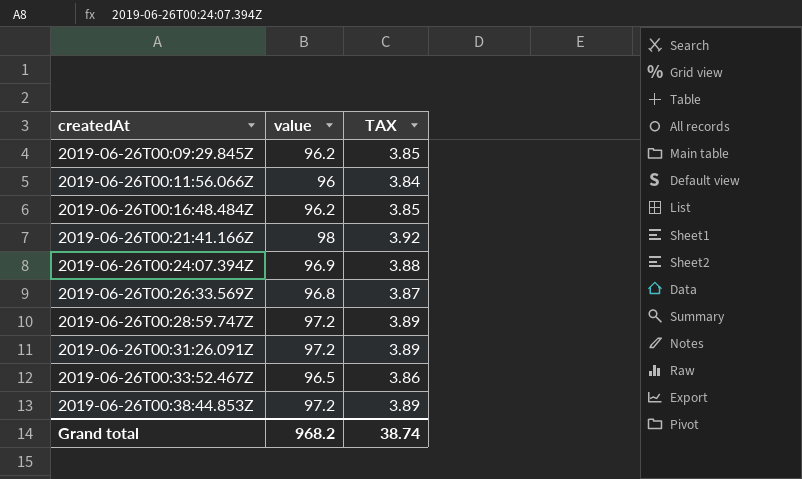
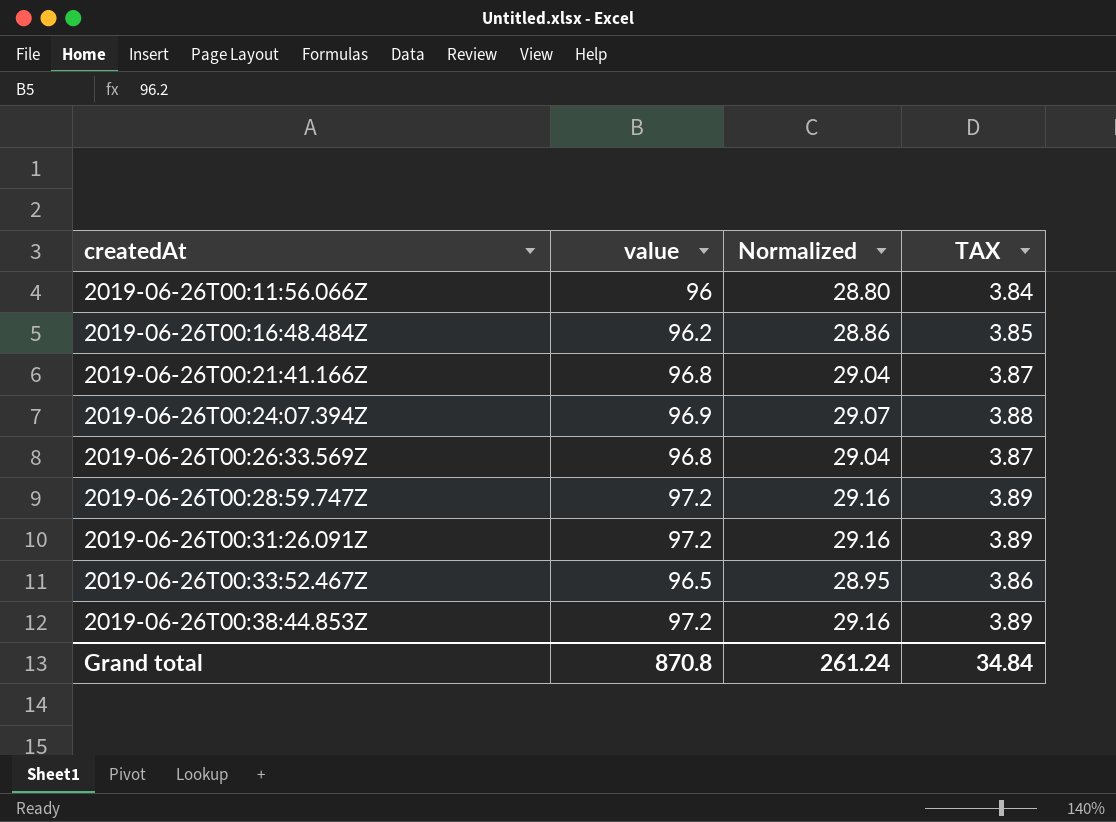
column Normalized | formula: none -> [value] * 0.3
row 2019-06-26T00:09:29.845Z: 96.2 | 3.85 -> none
2019-06-26T00:21:41.166Z | value: 98 -> 96.8
2019-06-26T00:21:41.166Z | TAX: 3.92 -> 3.87
Grand total | value: 968.2 -> 870.8
Grand total | TAX: 38.74 -> 34.84

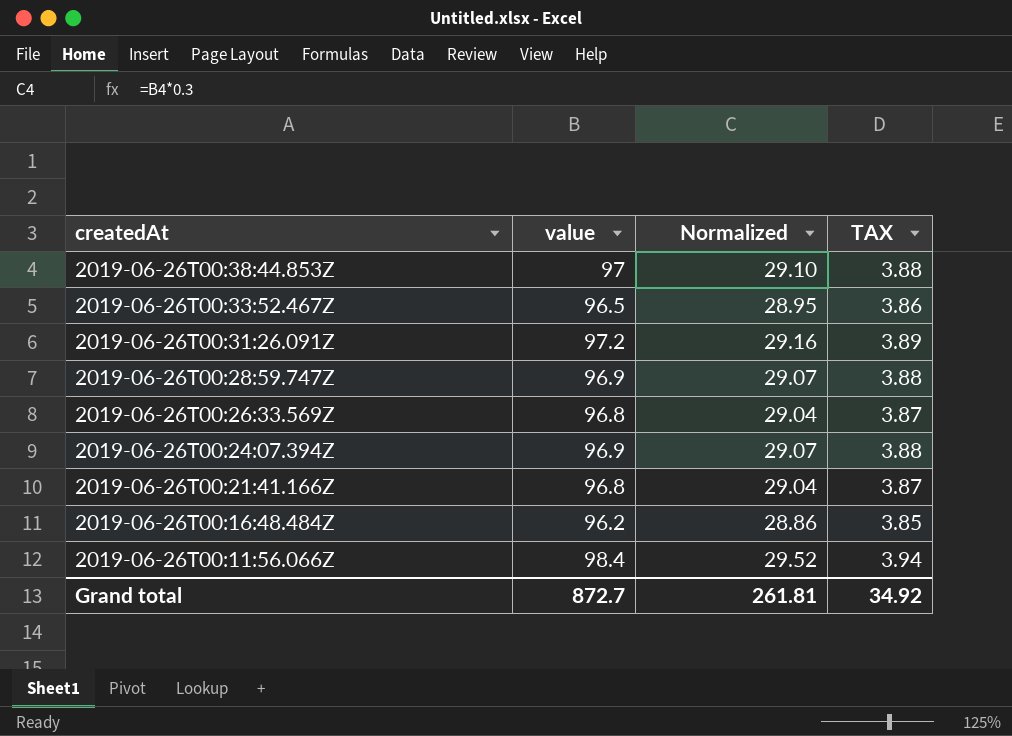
row order: createdAt ascending -> createdAt descending
2019-06-26T00:38:44.853Z | value: 97.2 -> 97
2019-06-26T00:38:44.853Z | Normalized: 29.16 -> 29.10
2019-06-26T00:38:44.853Z | TAX: 3.89 -> 3.88
2019-06-26T00:28:59.747Z | value: 97.2 -> 96.9
2019-06-26T00:28:59.747Z | Normalized: 29.16 -> 29.07
2019-06-26T00:28:59.747Z | TAX: 3.89 -> 3.88
2019-06-26T00:11:56.066Z | value: 96 -> 98.4
2019-06-26T00:11:56.066Z | Normalized: 28.80 -> 29.52
2019-06-26T00:11:56.066Z | TAX: 3.84 -> 3.94
Grand total | value: 870.8 -> 872.7
Grand total | Normalized: 261.24 -> 261.81
Grand total | TAX: 34.84 -> 34.92

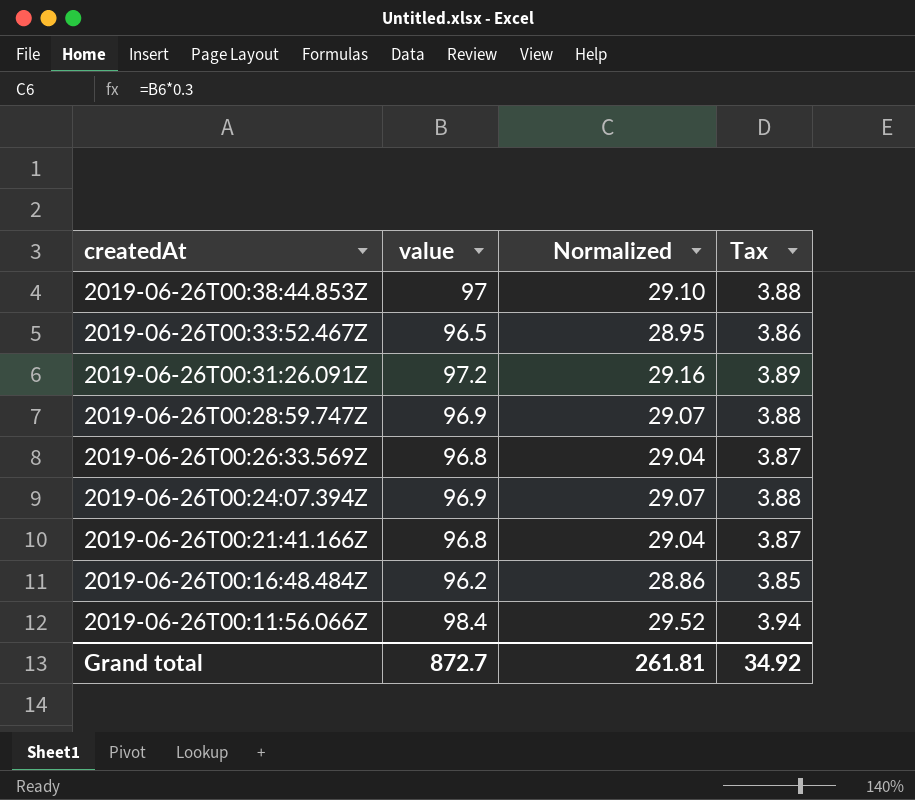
column name: TAX -> Tax

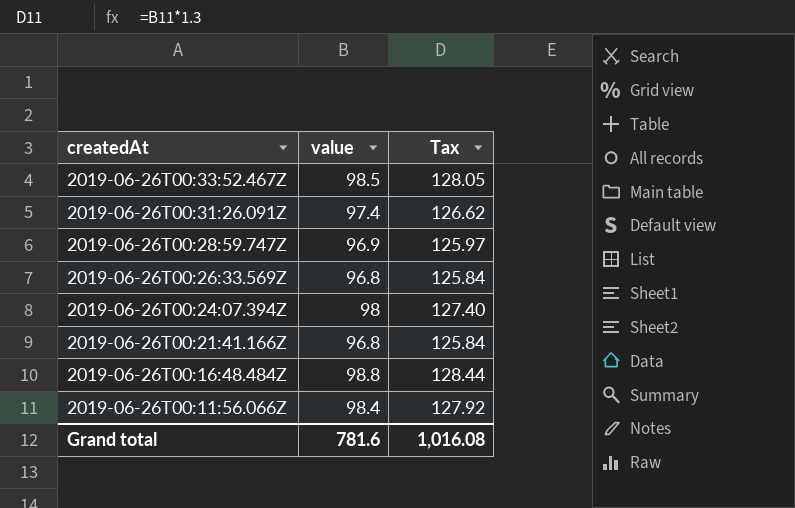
column Normalized | formula: [value] * 0.3 -> none
column Tax | formula: [value] * 0.04 -> [value] * 1.3
row 2019-06-26T00:38:44.853Z: 97 | 29.10 | 3.88 -> none
2019-06-26T00:33:52.467Z | value: 96.5 -> 98.5
2019-06-26T00:31:26.091Z | value: 97.2 -> 97.4
2019-06-26T00:24:07.394Z | value: 96.9 -> 98
2019-06-26T00:16:48.484Z | value: 96.2 -> 98.8
Grand total | value: 872.7 -> 781.6
Grand total | Tax: 34.92 -> 1,016.08

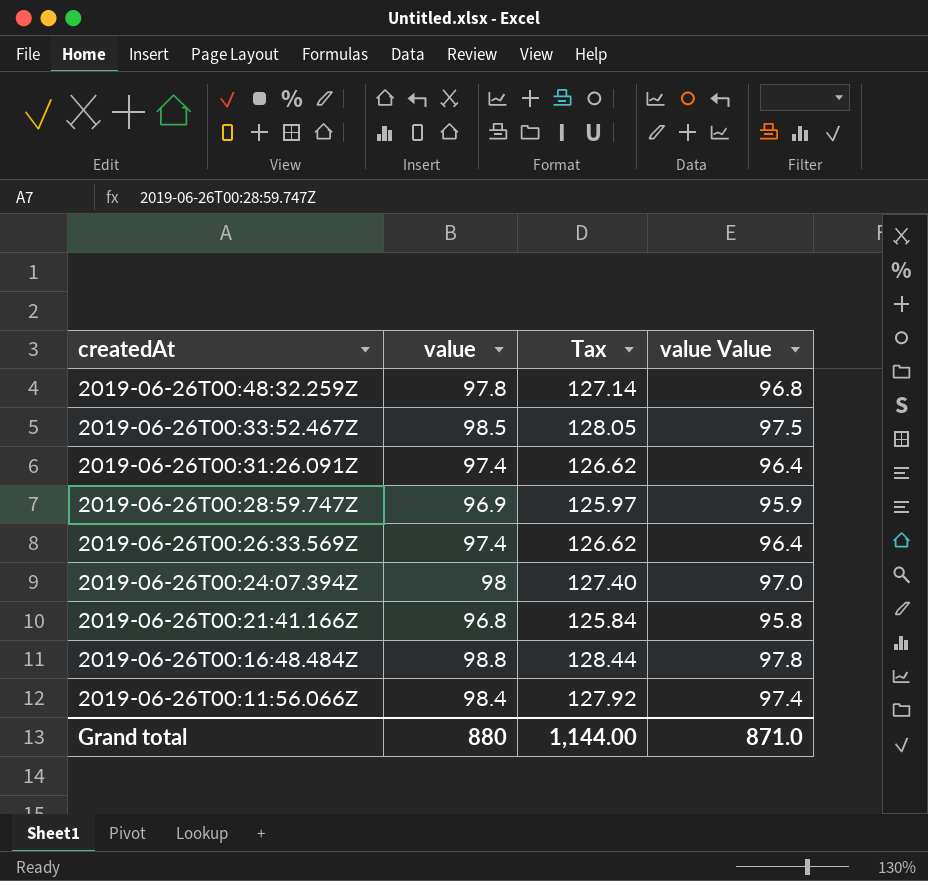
column value Value | formula: none -> [value] - 1
row 2019-06-26T00:48:32.259Z: none -> 97.8 | 127.14 | 96.8
2019-06-26T00:26:33.569Z | value: 96.8 -> 97.4
2019-06-26T00:26:33.569Z | Tax: 125.84 -> 126.62
Grand total | value: 781.6 -> 880
Grand total | Tax: 1,016.08 -> 1,144.00

